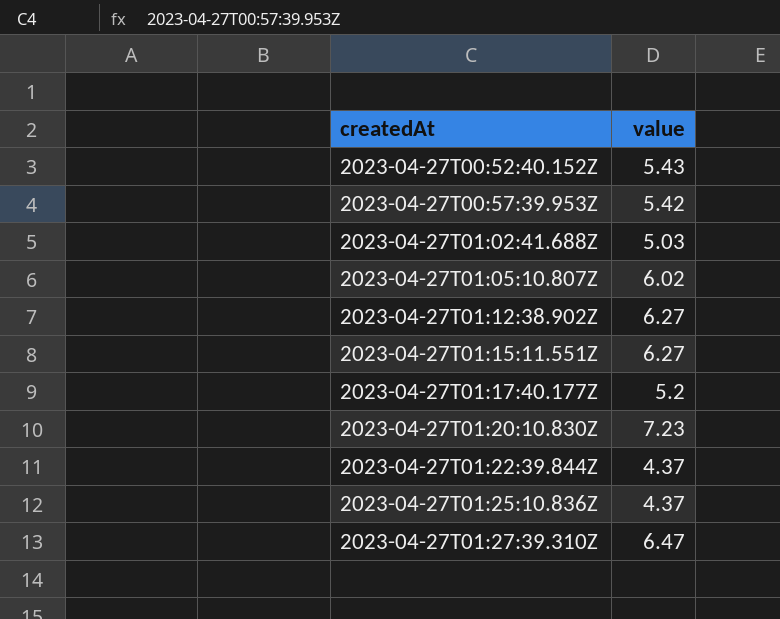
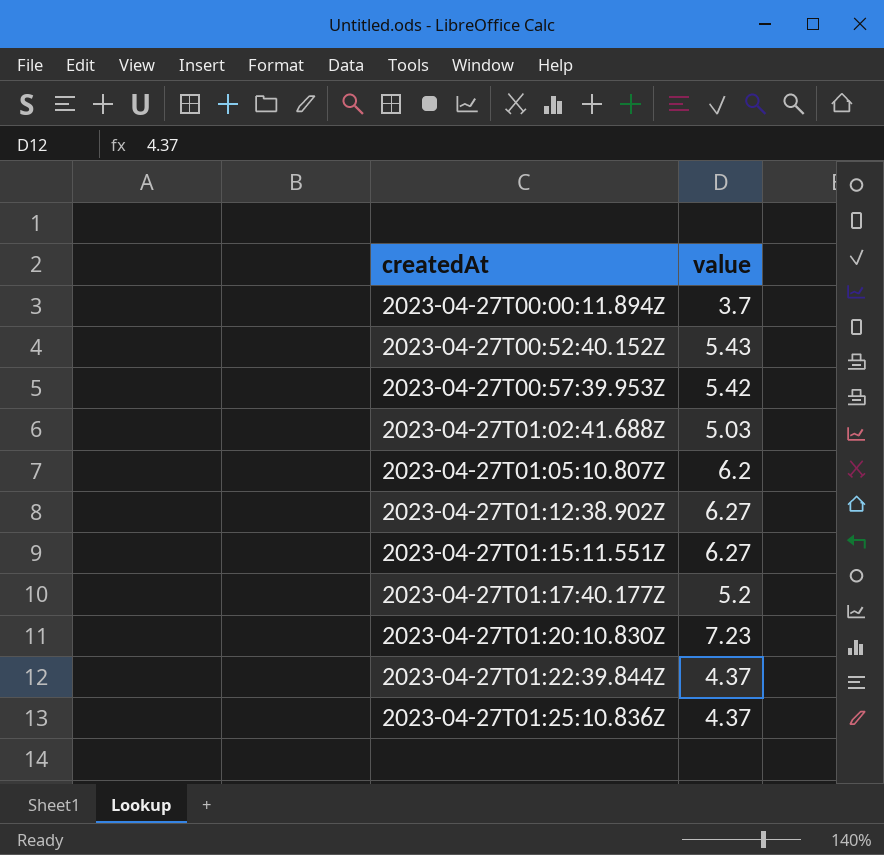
row 2023-04-27T01:27:39.310Z: 6.47 -> none
row 2023-04-27T00:00:11.894Z: none -> 3.7
2023-04-27T01:05:10.807Z | value: 6.02 -> 6.2

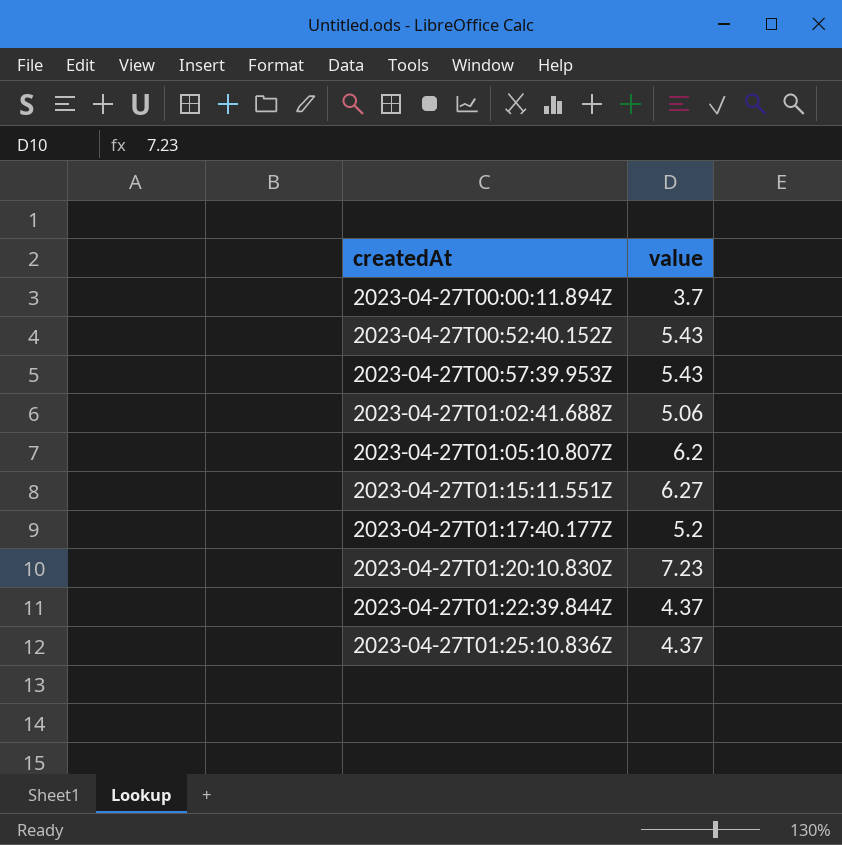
row 2023-04-27T01:12:38.902Z: 6.27 -> none
2023-04-27T00:57:39.953Z | value: 5.42 -> 5.43
2023-04-27T01:02:41.688Z | value: 5.03 -> 5.06

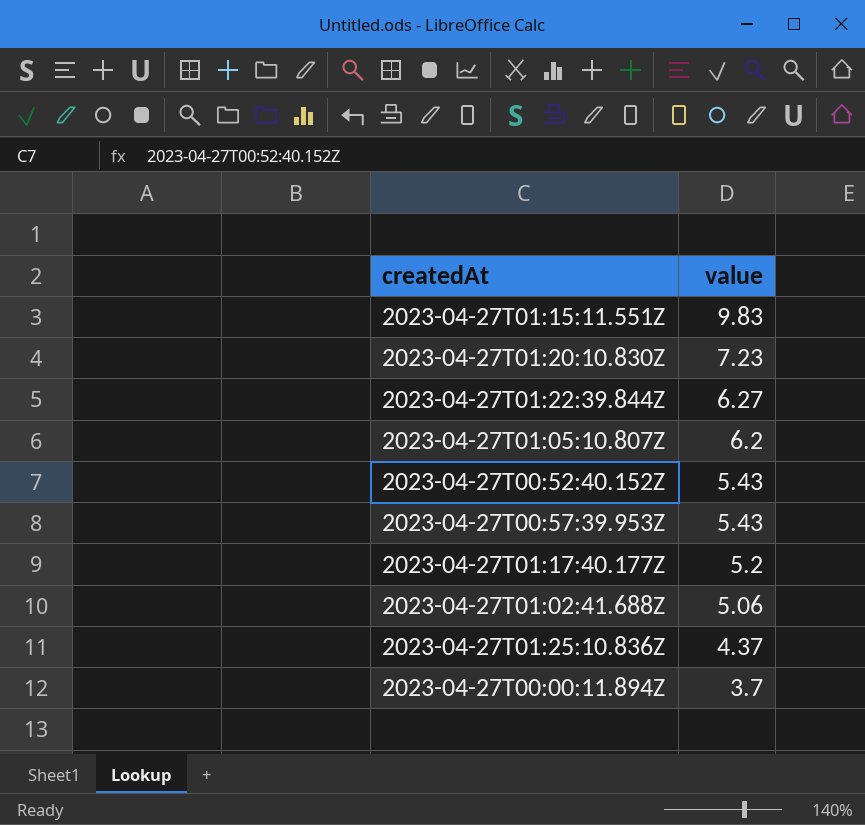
row order: createdAt ascending -> value descending
2023-04-27T01:15:11.551Z | value: 6.27 -> 9.83
2023-04-27T01:22:39.844Z | value: 4.37 -> 6.27

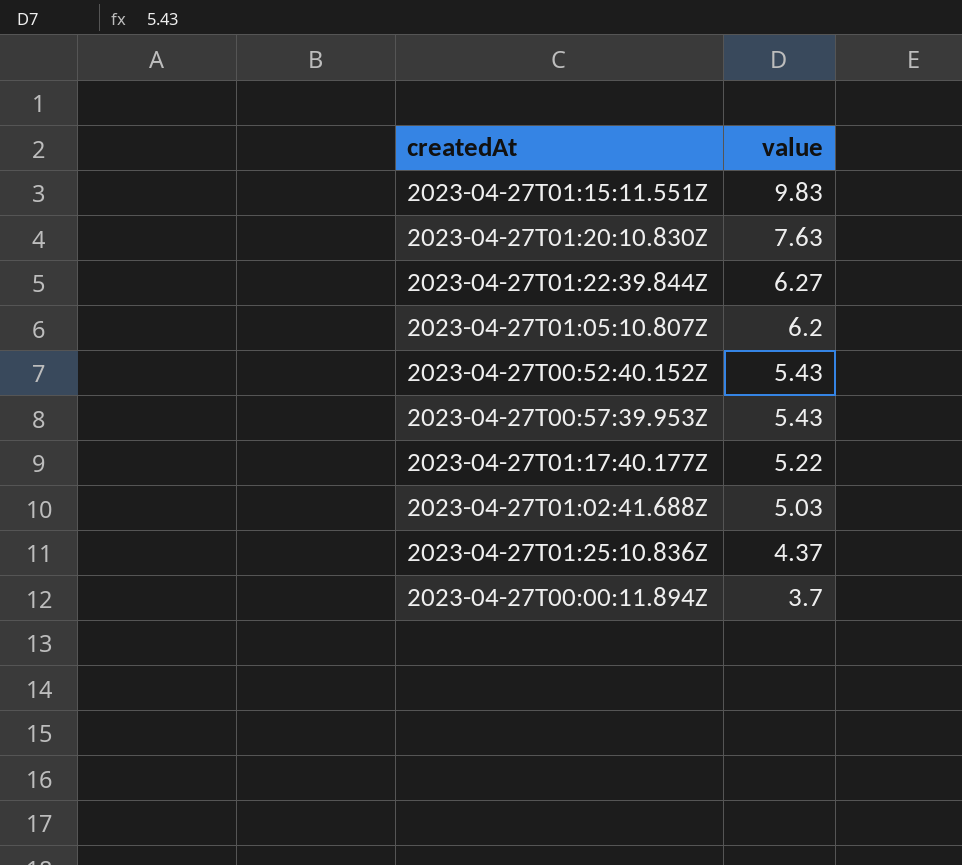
2023-04-27T01:20:10.830Z | value: 7.23 -> 7.63
2023-04-27T01:17:40.177Z | value: 5.2 -> 5.22
2023-04-27T01:02:41.688Z | value: 5.06 -> 5.03

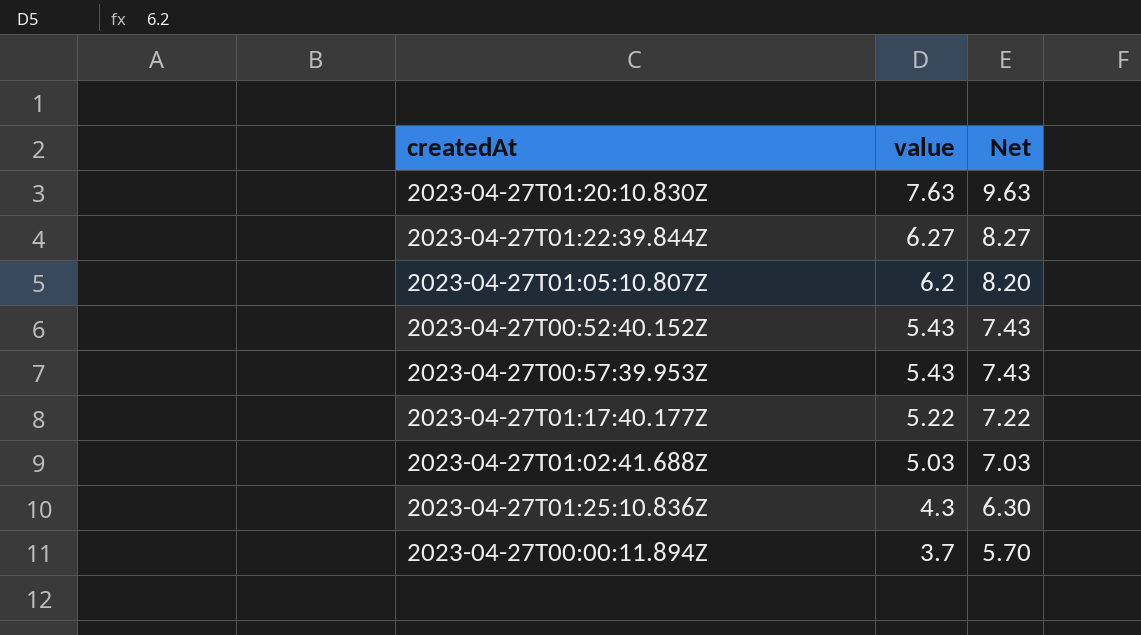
column Net | formula: none -> [value] + 2
row 2023-04-27T01:15:11.551Z: 9.83 -> none
2023-04-27T01:25:10.836Z | value: 4.37 -> 4.3

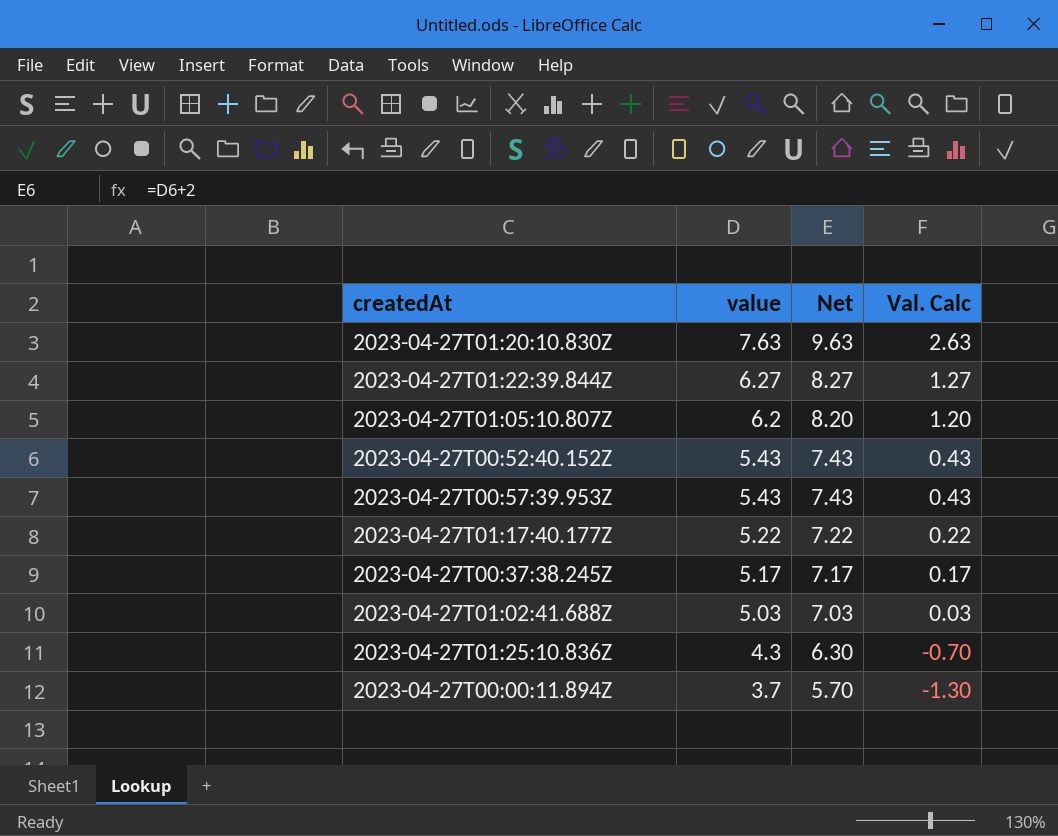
column Val. Calc | formula: none -> [value] - 5
row 2023-04-27T00:37:38.245Z: none -> 5.17 | 7.17 | 0.17

